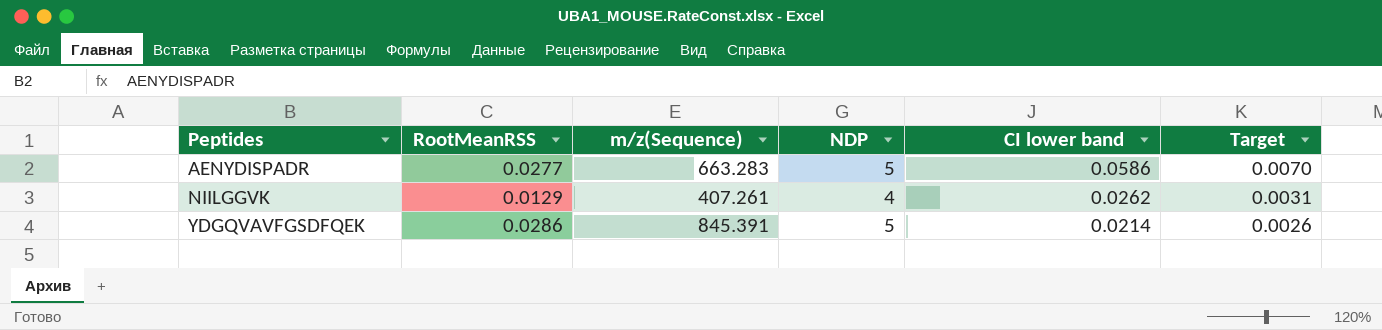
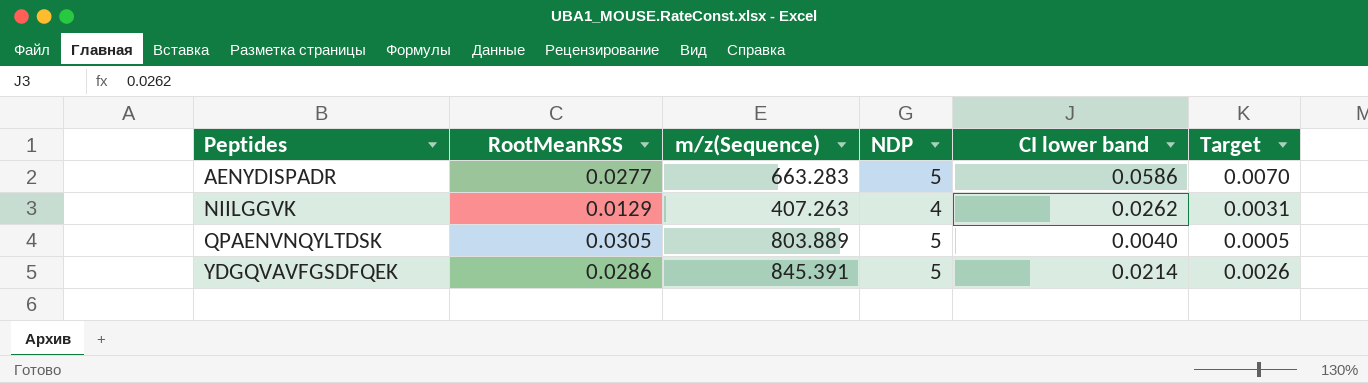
NIILGGVK | m/z(Sequence): 407.261 -> 407.263
row QPAENVNQYLTDSK: none -> 0.0305 | 803.889 | 5 | 0.0040 | 0.0005

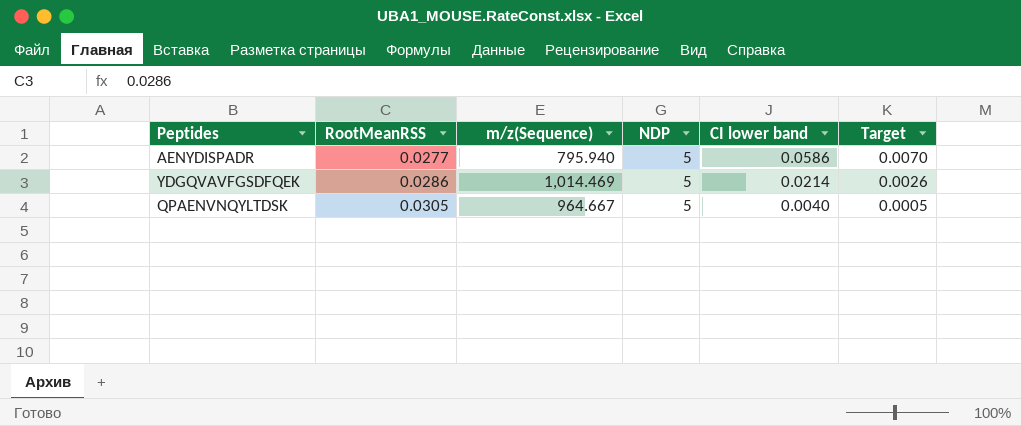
row order: Peptides ascending -> RootMeanRSS ascending
row NIILGGVK: 0.0129 | 407.263 | 4 | 0.0262 | 0.0031 -> none
AENYDISPADR | m/z(Sequence): 663.283 -> 795.940
YDGQVAVFGSDFQEK | m/z(Sequence): 845.391 -> 1,014.469
QPAENVNQYLTDSK | m/z(Sequence): 803.889 -> 964.667

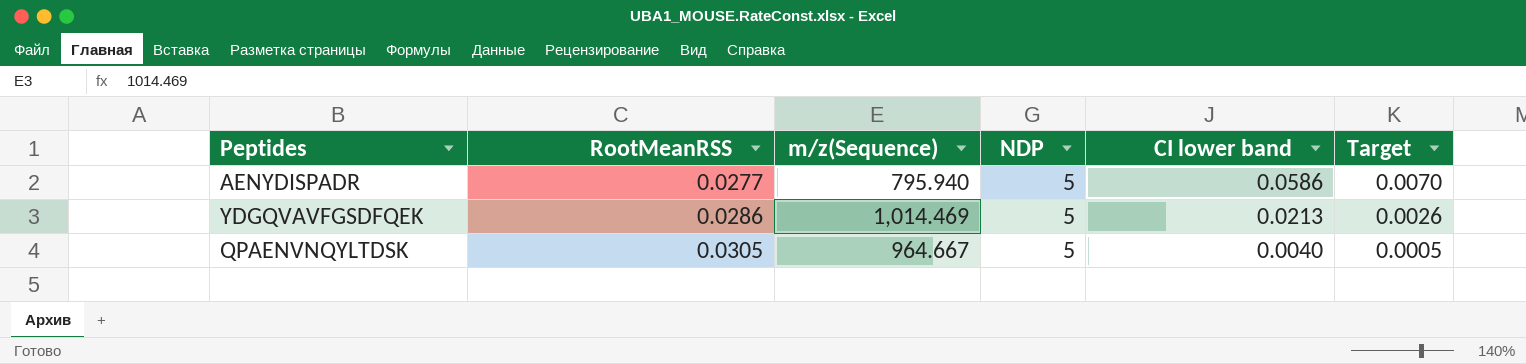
YDGQVAVFGSDFQEK | CI lower band: 0.0214 -> 0.0213

